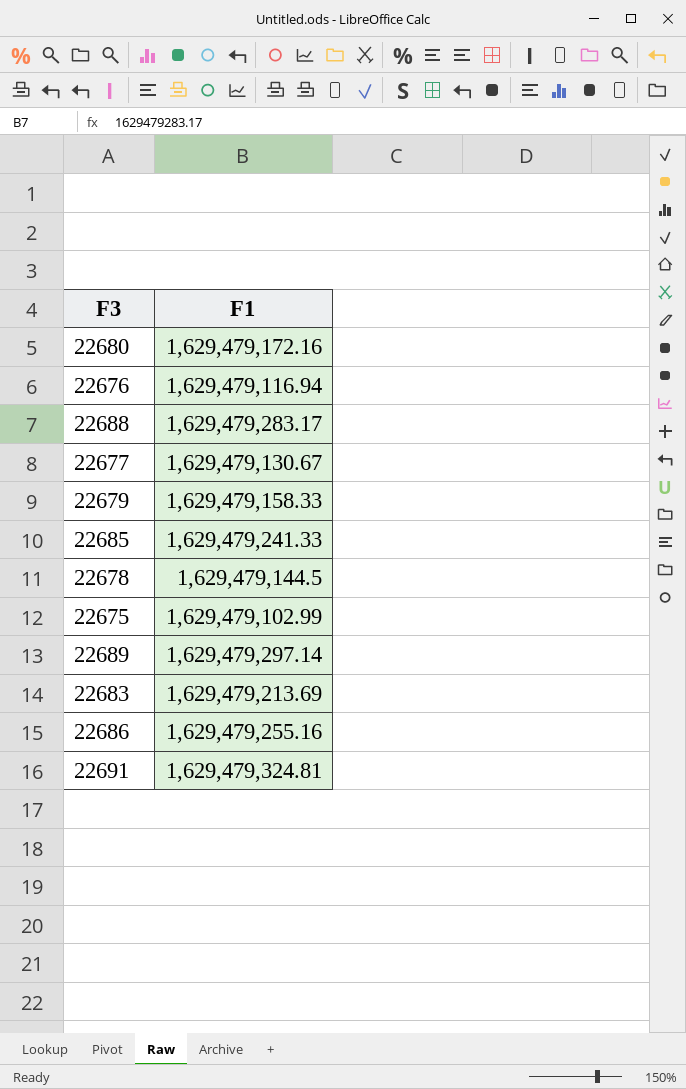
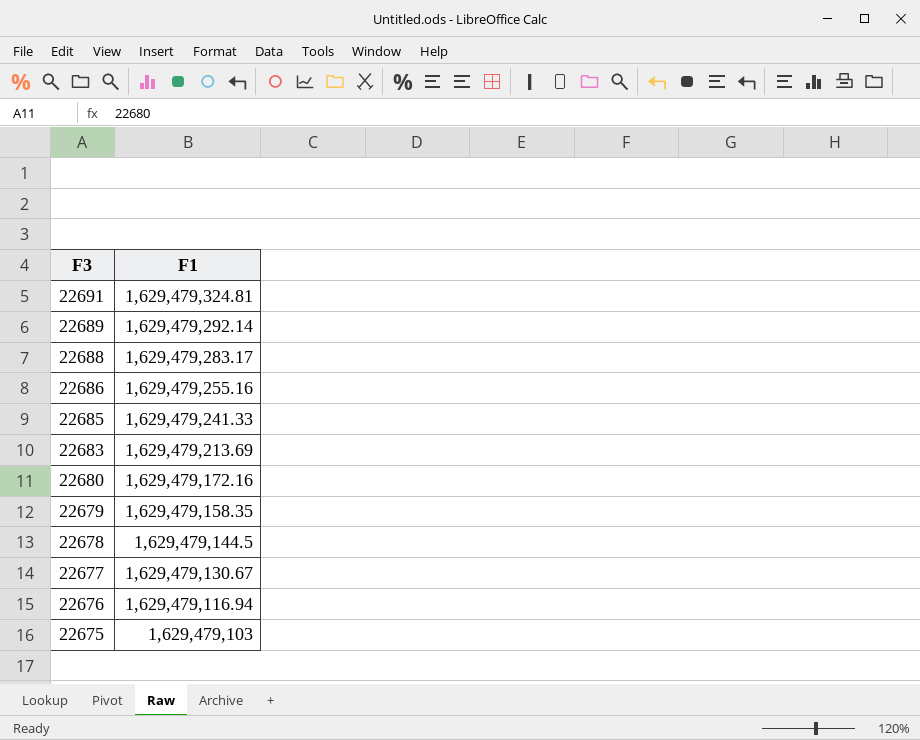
row order: none -> F3 descending
22689 | F1: 1,629,479,297.14 -> 1,629,479,292.14
22679 | F1: 1,629,479,158.33 -> 1,629,479,158.35
22675 | F1: 1,629,479,102.99 -> 1,629,479,103

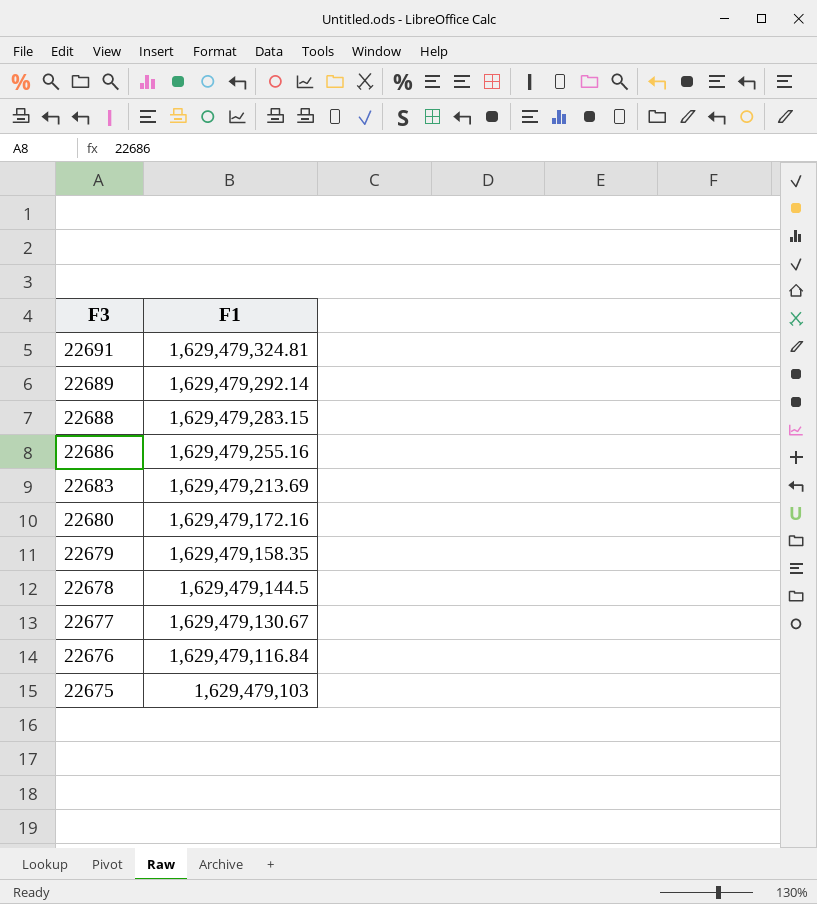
row 22685: 1,629,479,241.33 -> none
22688 | F1: 1,629,479,283.17 -> 1,629,479,283.15
22676 | F1: 1,629,479,116.94 -> 1,629,479,116.84

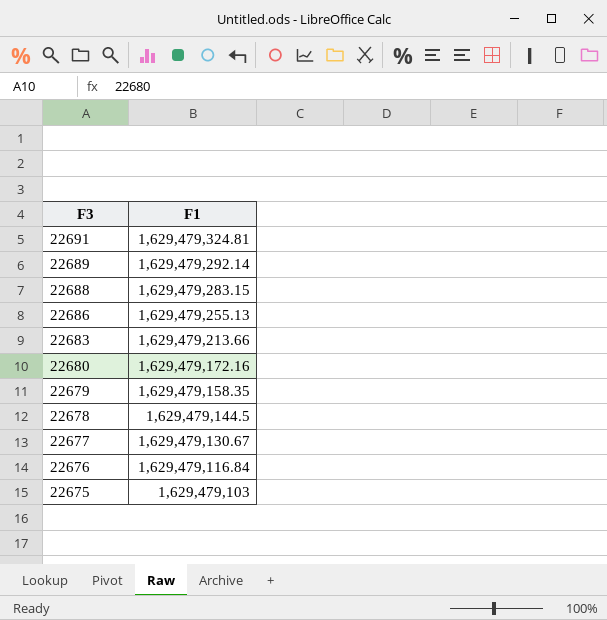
22686 | F1: 1,629,479,255.16 -> 1,629,479,255.13
22683 | F1: 1,629,479,213.69 -> 1,629,479,213.66

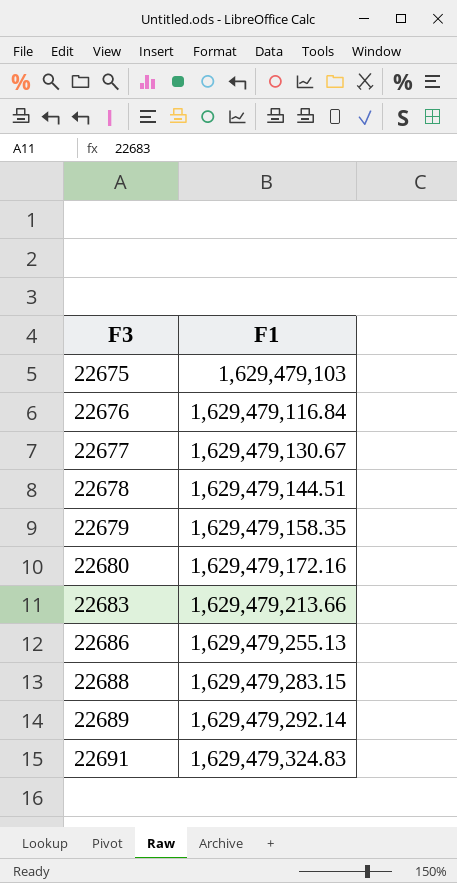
row order: F3 descending -> F3 ascending
22678 | F1: 1,629,479,144.5 -> 1,629,479,144.51
22691 | F1: 1,629,479,324.81 -> 1,629,479,324.83

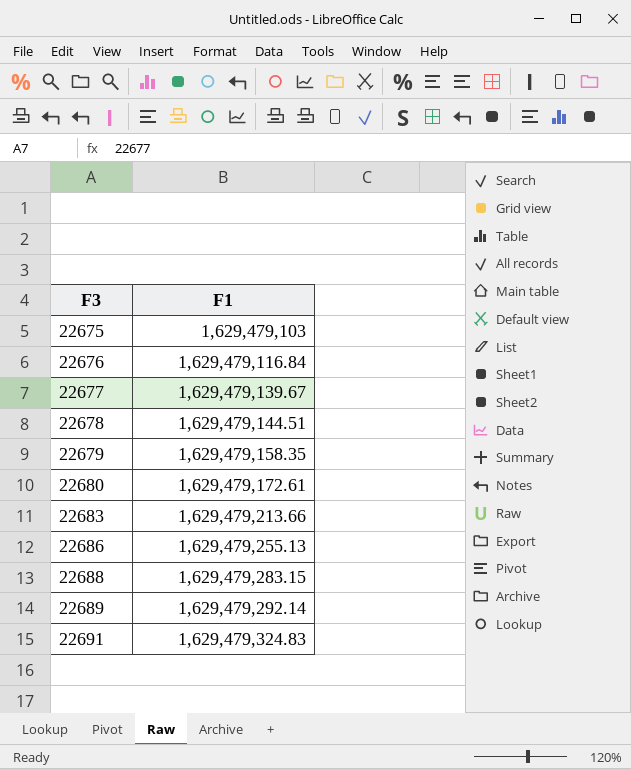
22677 | F1: 1,629,479,130.67 -> 1,629,479,139.67
22680 | F1: 1,629,479,172.16 -> 1,629,479,172.61

